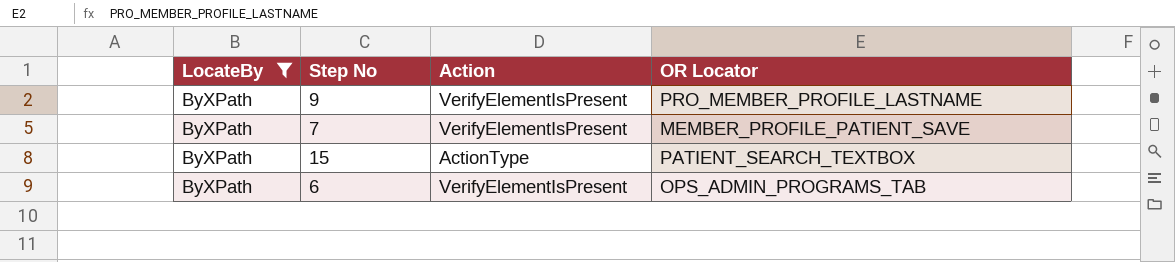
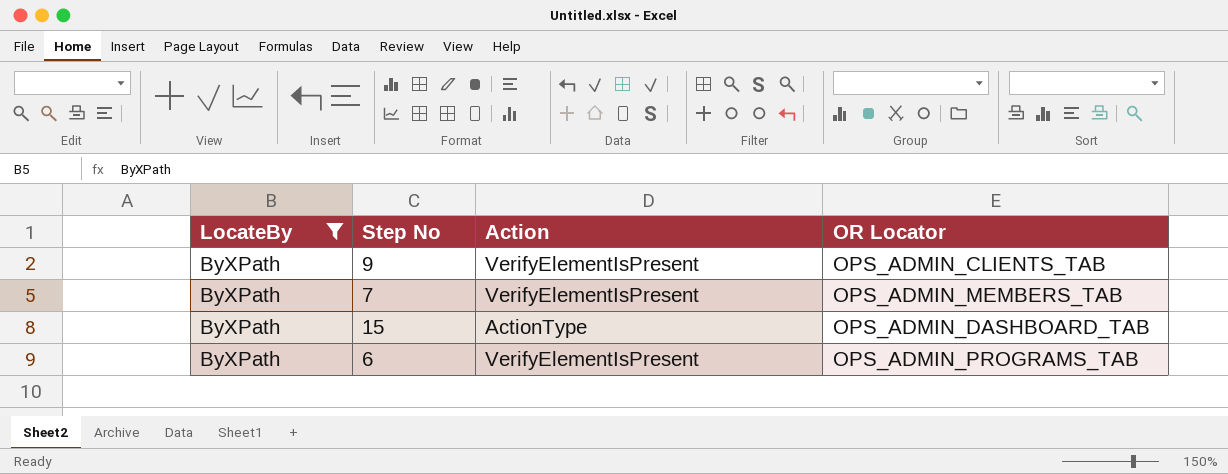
9 | OR Locator: PRO_MEMBER_PROFILE_LASTNAME -> OPS_ADMIN_CLIENTS_TAB
7 | OR Locator: MEMBER_PROFILE_PATIENT_SAVE -> OPS_ADMIN_MEMBERS_TAB
15 | OR Locator: PATIENT_SEARCH_TEXTBOX -> OPS_ADMIN_DASHBOARD_TAB

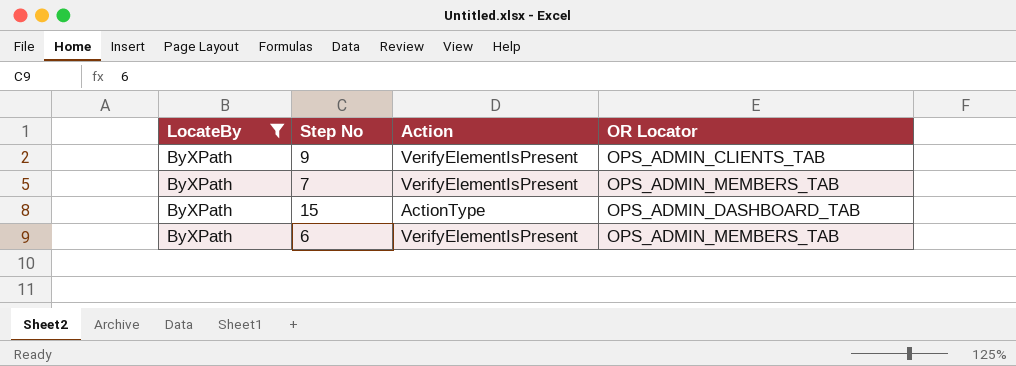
6 | OR Locator: OPS_ADMIN_PROGRAMS_TAB -> OPS_ADMIN_MEMBERS_TAB

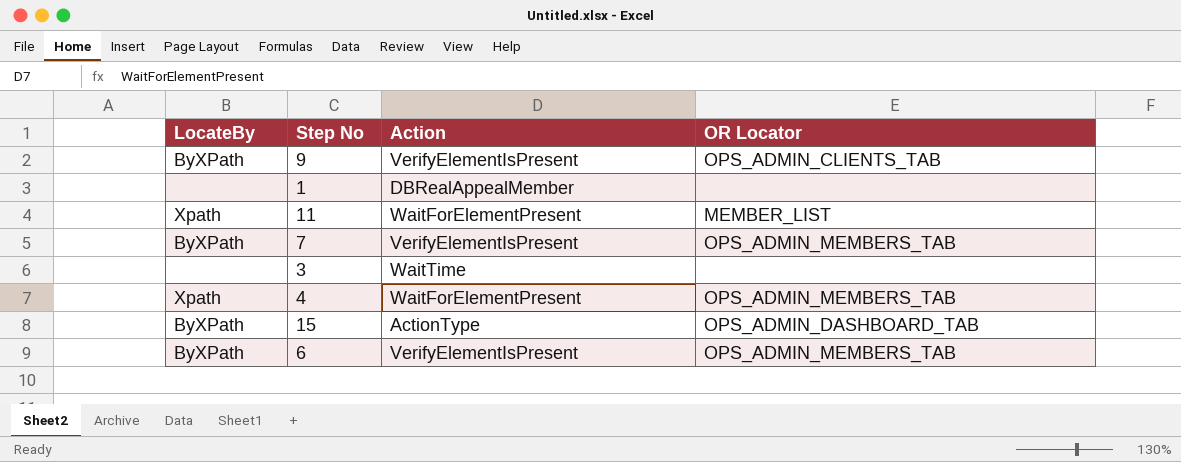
filter: LocateBy = ByXPath -> none

